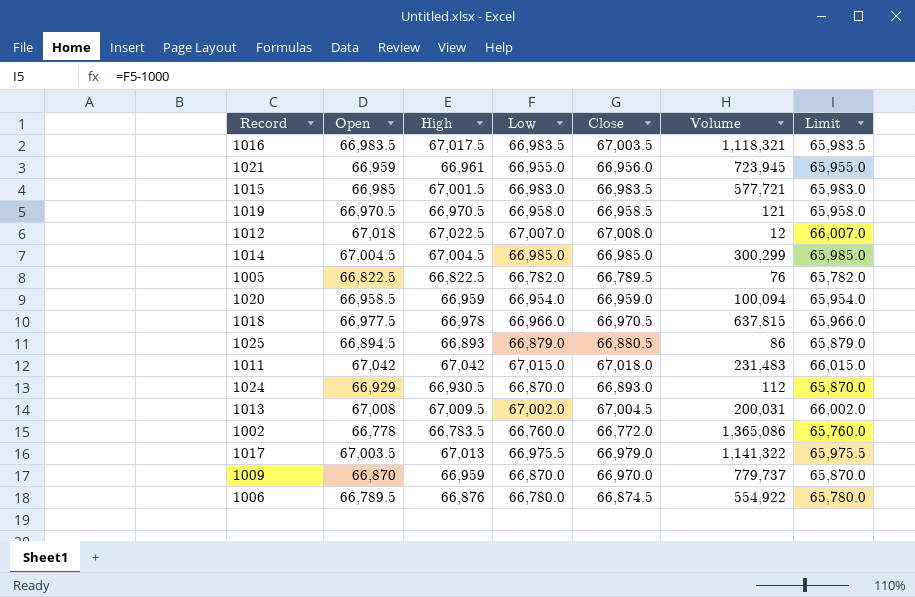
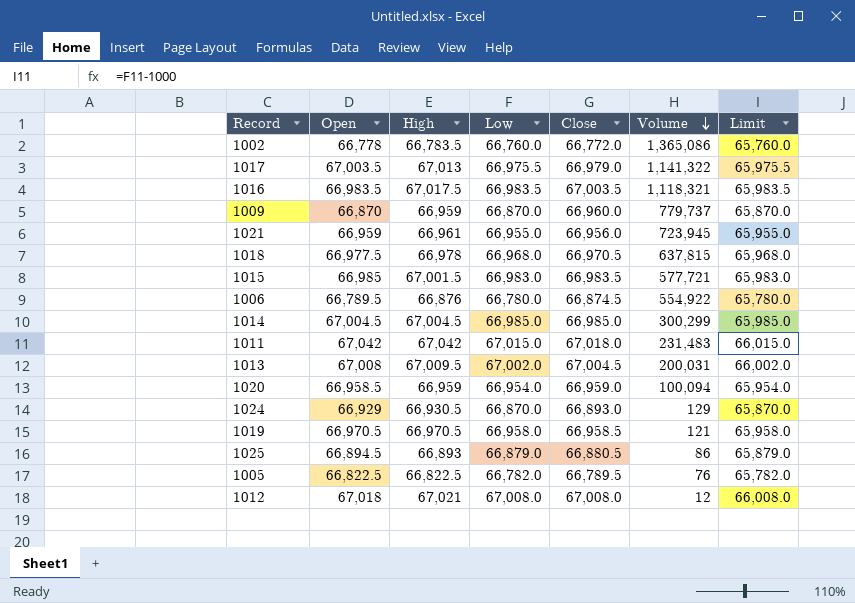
row order: none -> Volume descending
1009 | Close: 66,970.0 -> 66,960.0
1018 | Low: 66,966.0 -> 66,968.0
1018 | Limit: 65,966.0 -> 65,968.0
1024 | Volume: 112 -> 129
1012 | High: 67,022.5 -> 67,021
1012 | Low: 67,007.0 -> 67,008.0
1012 | Limit: 66,007.0 -> 66,008.0

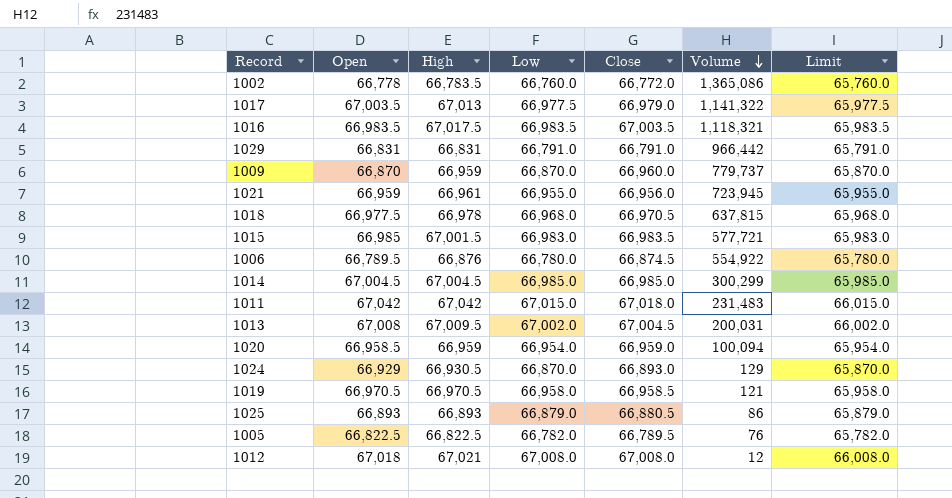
1017 | Low: 66,975.5 -> 66,977.5
1017 | Limit: 65,975.5 -> 65,977.5
row 1029: none -> 66,831 | 66,831 | 66,791.0 | 66,791.0 | 966,442 | 65,791.0
1025 | Open: 66,894.5 -> 66,893

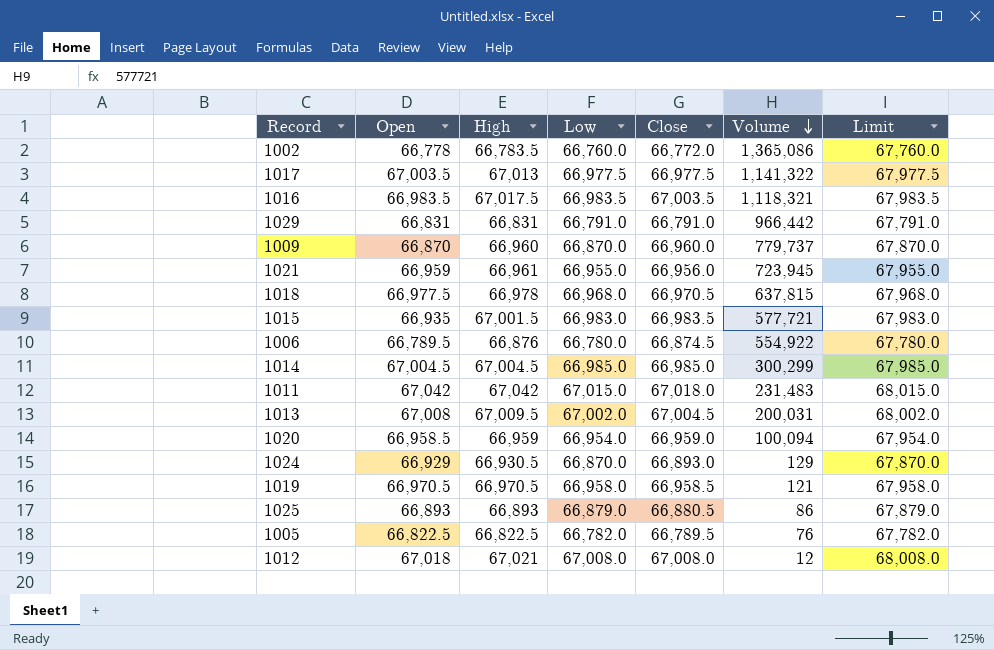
column Limit | formula: [Low] - 1000 -> [Low] + 1000
1017 | Close: 66,979.0 -> 66,977.5
1009 | High: 66,959 -> 66,960
1015 | Open: 66,985 -> 66,935

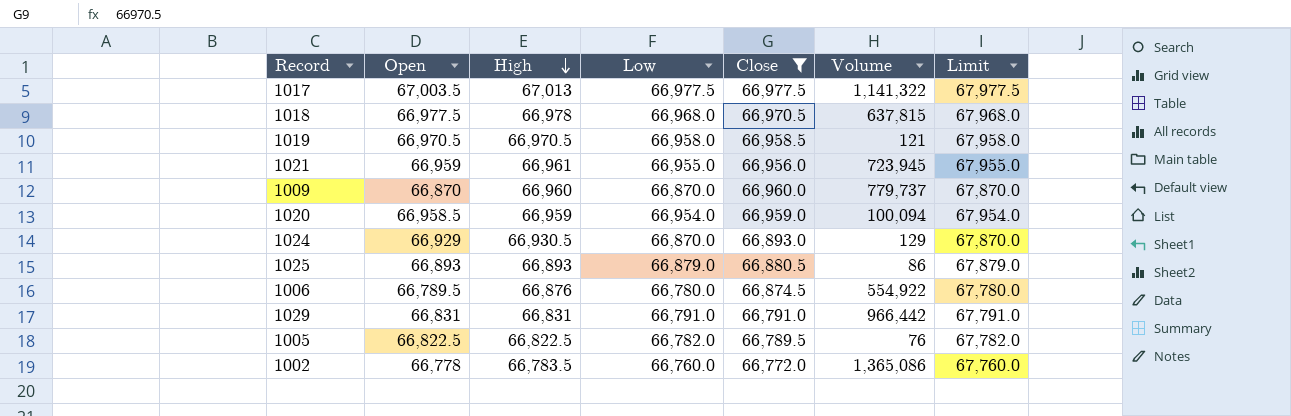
filter: none -> Close <= 66,977.5
row order: Volume descending -> High descending

